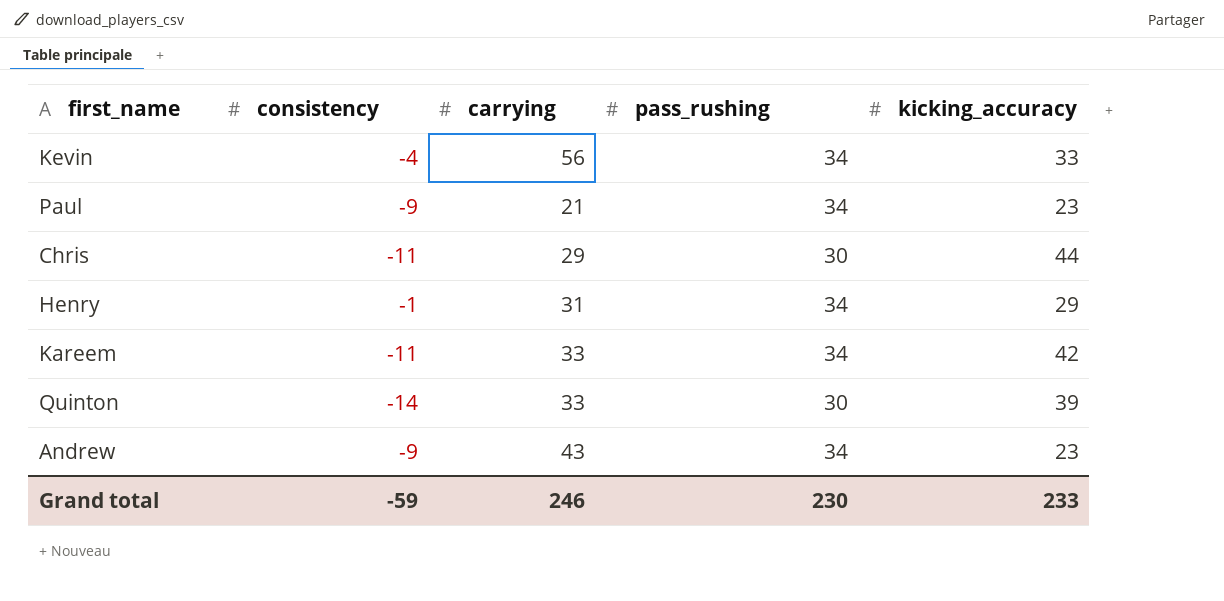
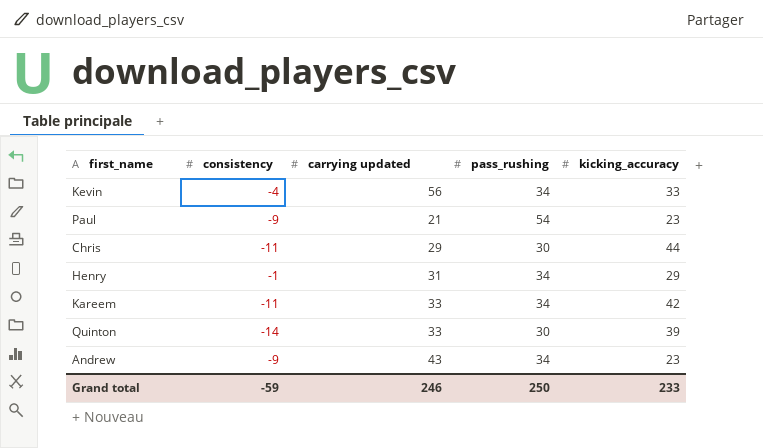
column name: carrying -> carrying updated
Paul | pass_rushing: 34 -> 54
Grand total | pass_rushing: 230 -> 250

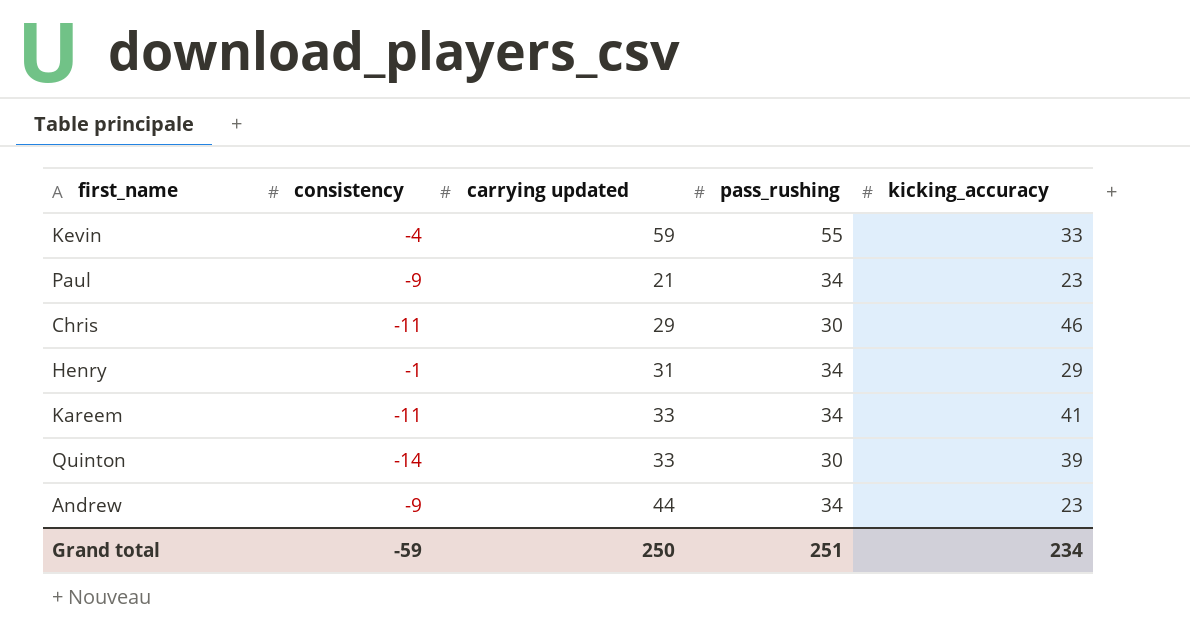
Kevin | carrying updated: 56 -> 59
Kevin | pass_rushing: 34 -> 55
Paul | pass_rushing: 54 -> 34
Chris | kicking_accuracy: 44 -> 46
Kareem | kicking_accuracy: 42 -> 41
Andrew | carrying updated: 43 -> 44
Grand total | carrying updated: 246 -> 250
Grand total | pass_rushing: 250 -> 251
Grand total | kicking_accuracy: 233 -> 234

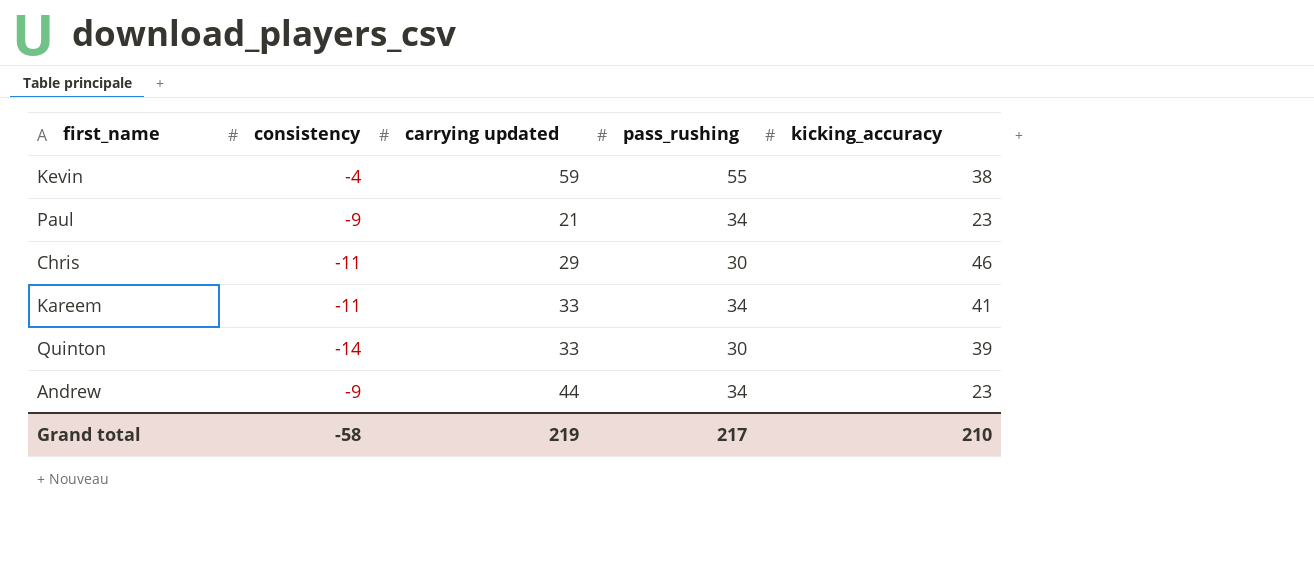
row Henry: -1 | 31 | 34 | 29 -> none
Kevin | kicking_accuracy: 33 -> 38
Grand total | consistency: -59 -> -58
Grand total | carrying updated: 250 -> 219
Grand total | pass_rushing: 251 -> 217
Grand total | kicking_accuracy: 234 -> 210

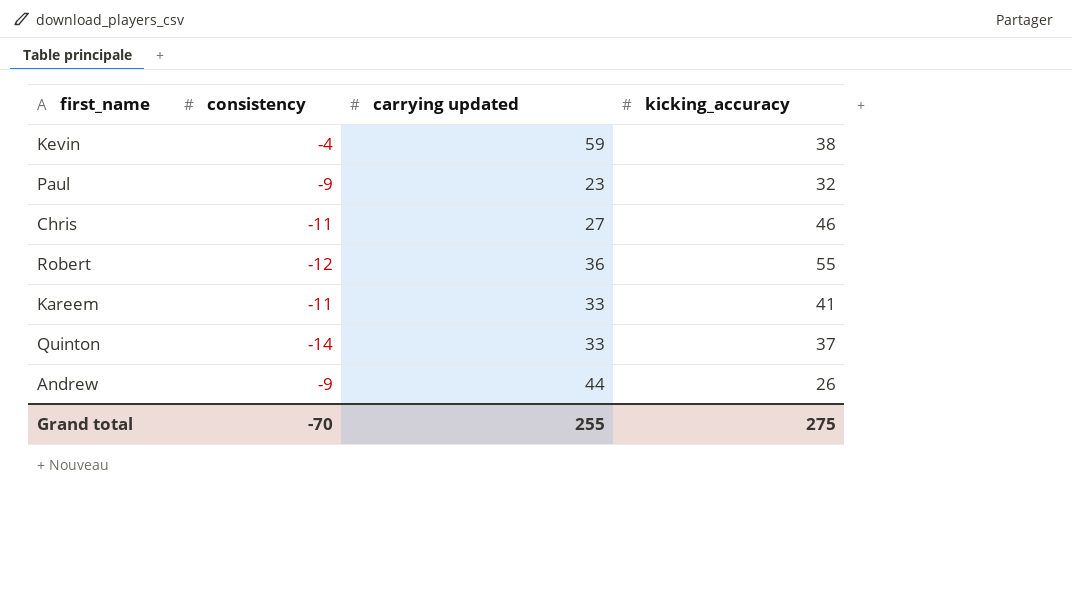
column pass_rushing | position: 4 -> none
Paul | carrying updated: 21 -> 23
Paul | kicking_accuracy: 23 -> 32
Chris | carrying updated: 29 -> 27
row Robert: none -> -12 | 36 | 55
Quinton | kicking_accuracy: 39 -> 37
Andrew | kicking_accuracy: 23 -> 26
Grand total | consistency: -58 -> -70
Grand total | carrying updated: 219 -> 255
Grand total | kicking_accuracy: 210 -> 275

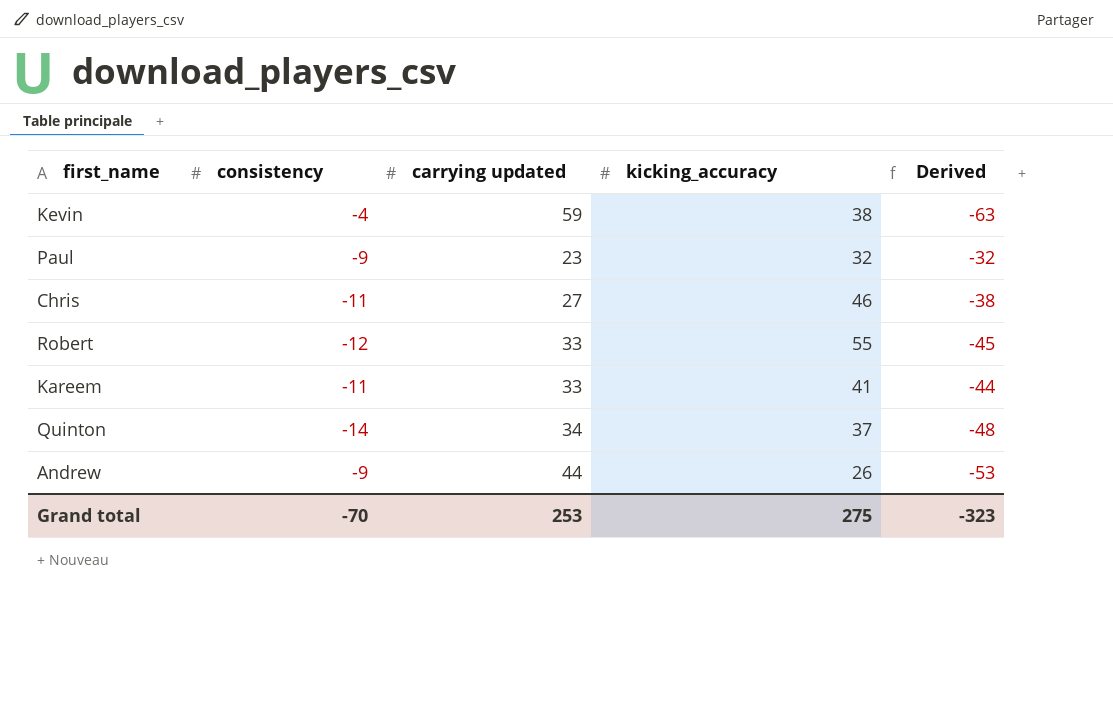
column Derived | formula: none -> [consistency] - [carrying updated]
Robert | carrying updated: 36 -> 33
Quinton | carrying updated: 33 -> 34
Grand total | carrying updated: 255 -> 253

